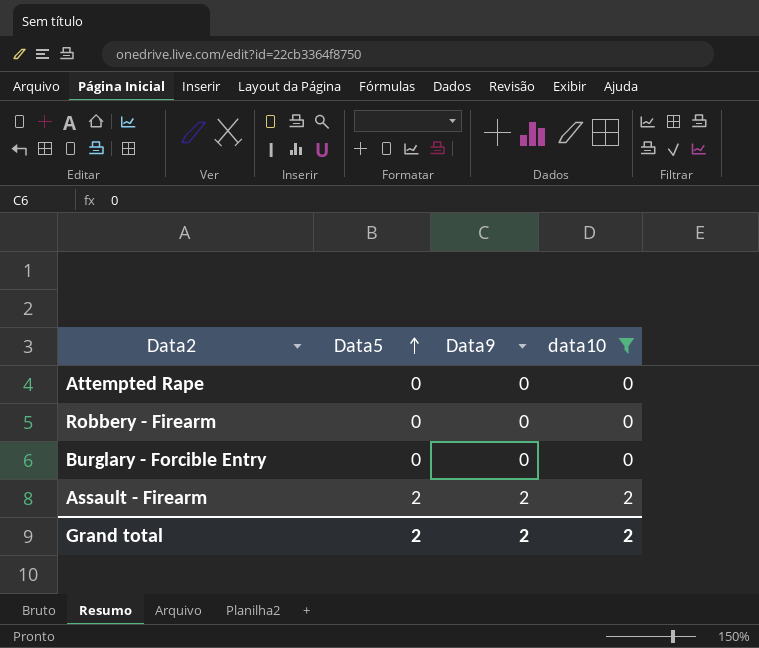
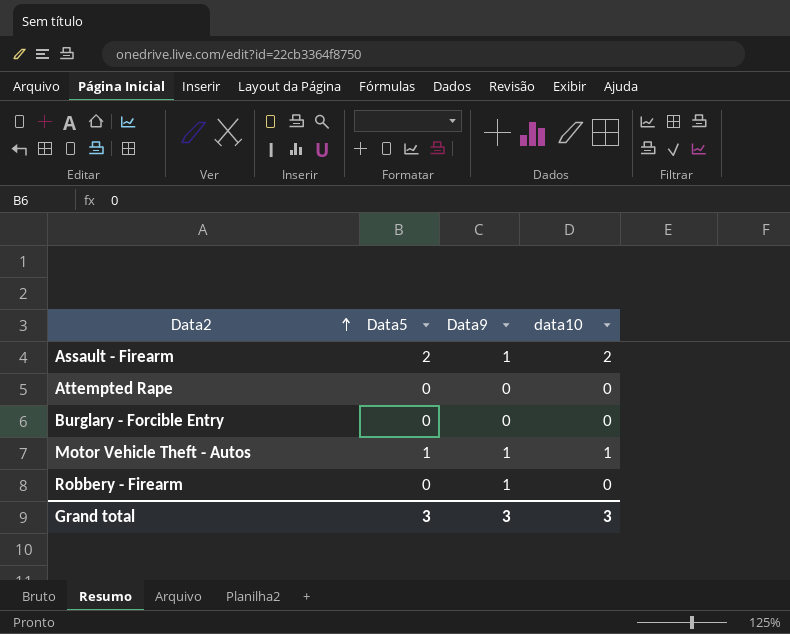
filter: data10 != 1 -> none
row order: Data5 ascending -> Data2 ascending
Assault - Firearm | Data9: 2 -> 1
Robbery - Firearm | Data9: 0 -> 1
Grand total | Data5: 2 -> 3
Grand total | Data9: 2 -> 3
Grand total | data10: 2 -> 3

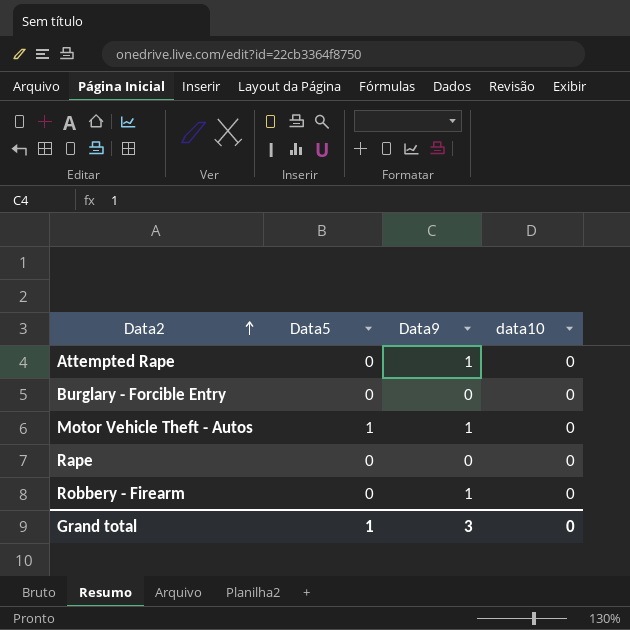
row Assault - Firearm: 2 | 1 | 2 -> none
Attempted Rape | Data9: 0 -> 1
Motor Vehicle Theft - Autos | data10: 1 -> 0
row Rape: none -> 0 | 0 | 0
Grand total | Data5: 3 -> 1
Grand total | data10: 3 -> 0

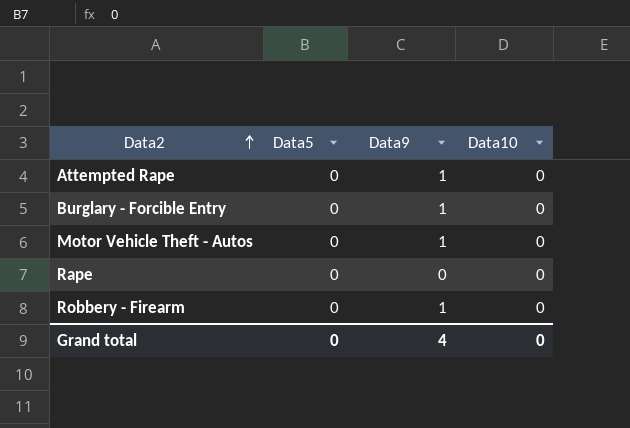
column name: data10 -> Data10
Burglary - Forcible Entry | Data9: 0 -> 1
Motor Vehicle Theft - Autos | Data5: 1 -> 0
Grand total | Data5: 1 -> 0
Grand total | Data9: 3 -> 4

